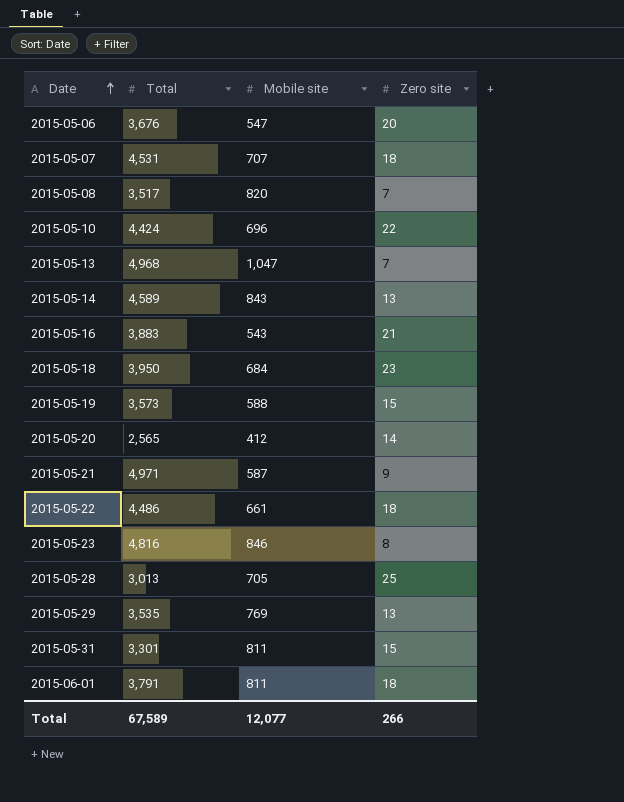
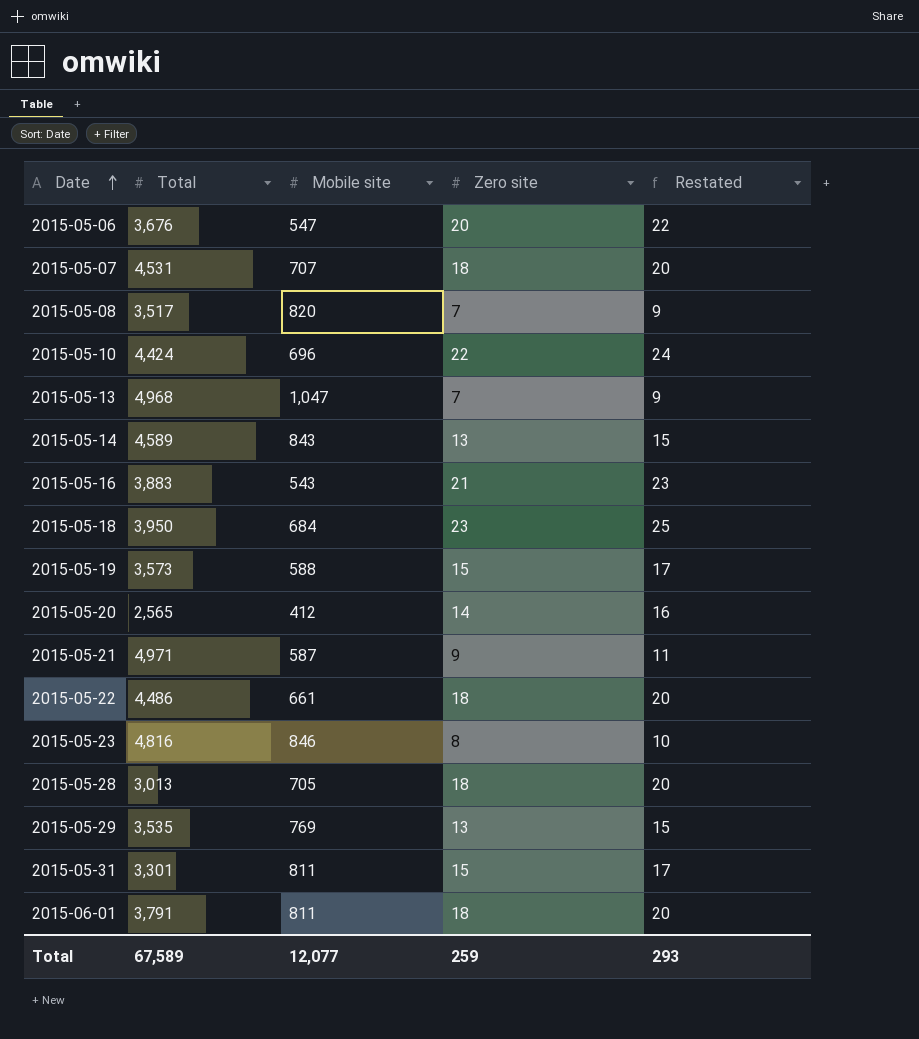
column Restated | formula: none -> [Zero site] + 2
2015-05-28 | Zero site: 25 -> 18
Total | Zero site: 266 -> 259

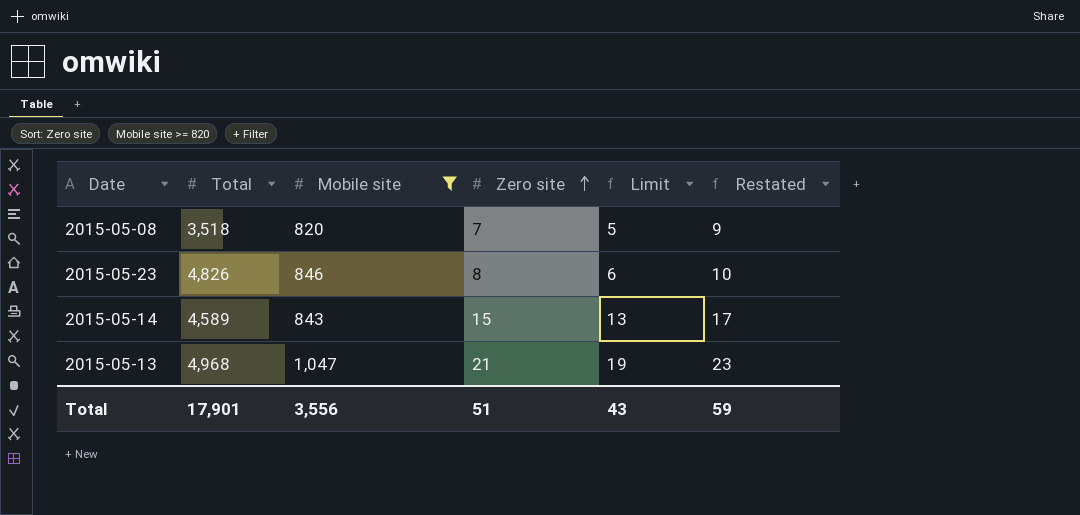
filter: none -> Mobile site >= 820
row order: Date ascending -> Zero site ascending
column Limit | formula: none -> [Zero site] - 2
2015-05-08 | Total: 3,517 -> 3,518
2015-05-23 | Total: 4,816 -> 4,826
2015-05-14 | Zero site: 13 -> 15
2015-05-14 | Restated: 15 -> 17
2015-05-13 | Zero site: 7 -> 21
2015-05-13 | Restated: 9 -> 23
Total | Total: 67,589 -> 17,901
Total | Mobile site: 12,077 -> 3,556
Total | Zero site: 259 -> 51
Total | Restated: 293 -> 59

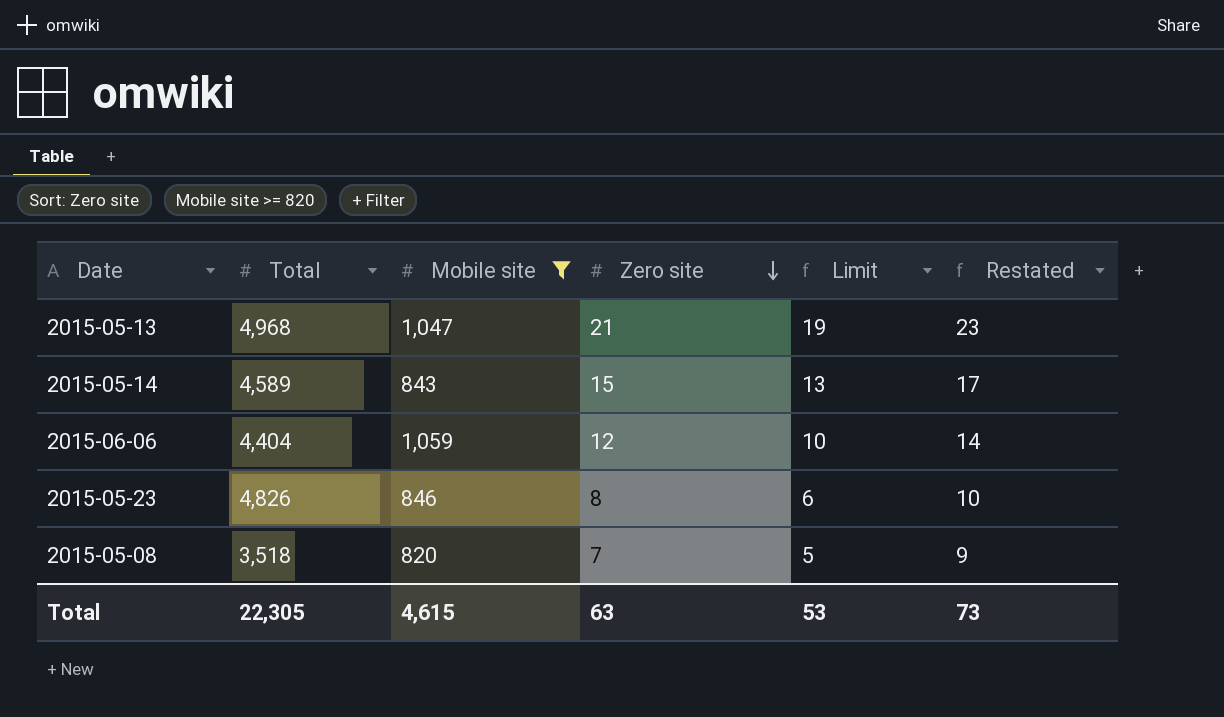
row order: Zero site ascending -> Zero site descending
row 2015-06-06: none -> 4,404 | 1,059 | 12 | 10 | 14
Total | Total: 17,901 -> 22,305
Total | Mobile site: 3,556 -> 4,615
Total | Zero site: 51 -> 63
Total | Limit: 43 -> 53
Total | Restated: 59 -> 73

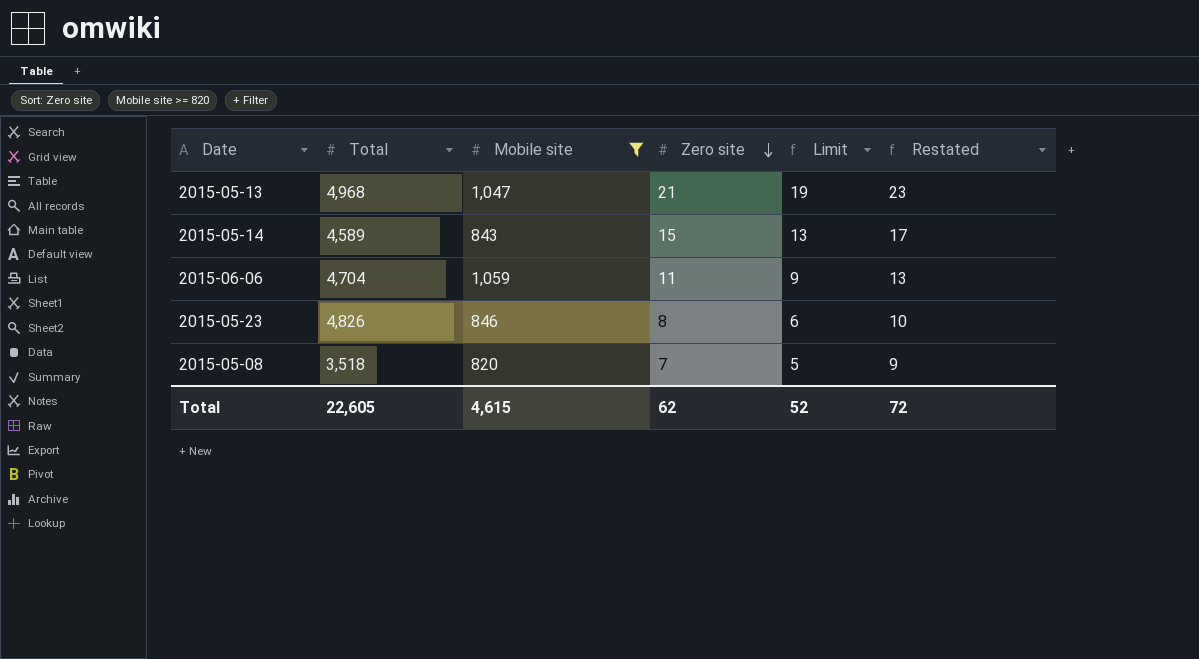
2015-06-06 | Total: 4,404 -> 4,704
2015-06-06 | Zero site: 12 -> 11
2015-06-06 | Limit: 10 -> 9
2015-06-06 | Restated: 14 -> 13
Total | Total: 22,305 -> 22,605
Total | Zero site: 63 -> 62
Total | Limit: 53 -> 52
Total | Restated: 73 -> 72

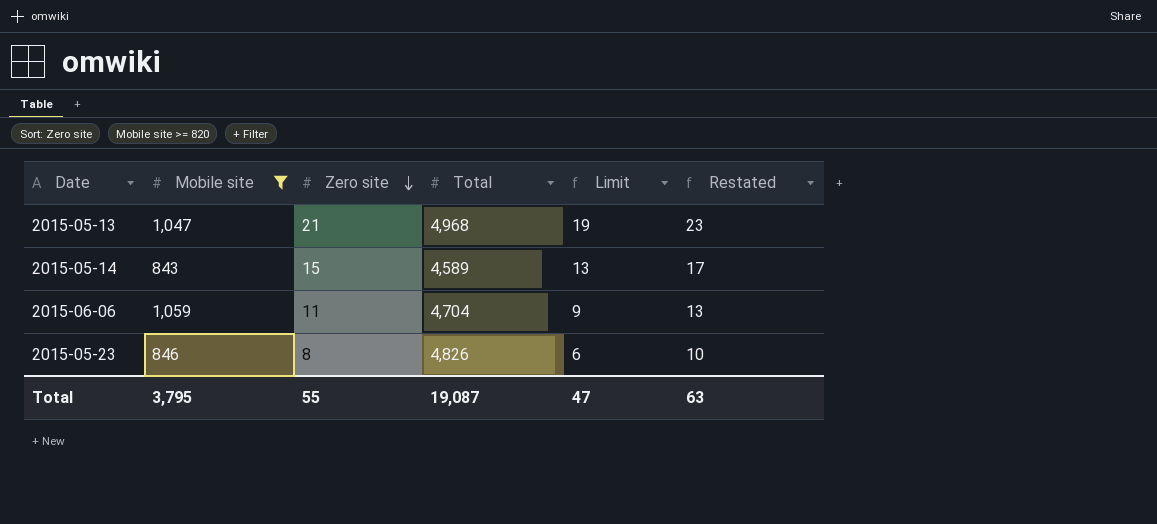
column Total | position: 2 -> 4
row 2015-05-08: 3,518 | 820 | 7 | 5 | 9 -> none
Total | Mobile site: 4,615 -> 3,795
Total | Zero site: 62 -> 55
Total | Total: 22,605 -> 19,087
Total | Limit: 52 -> 47
Total | Restated: 72 -> 63

